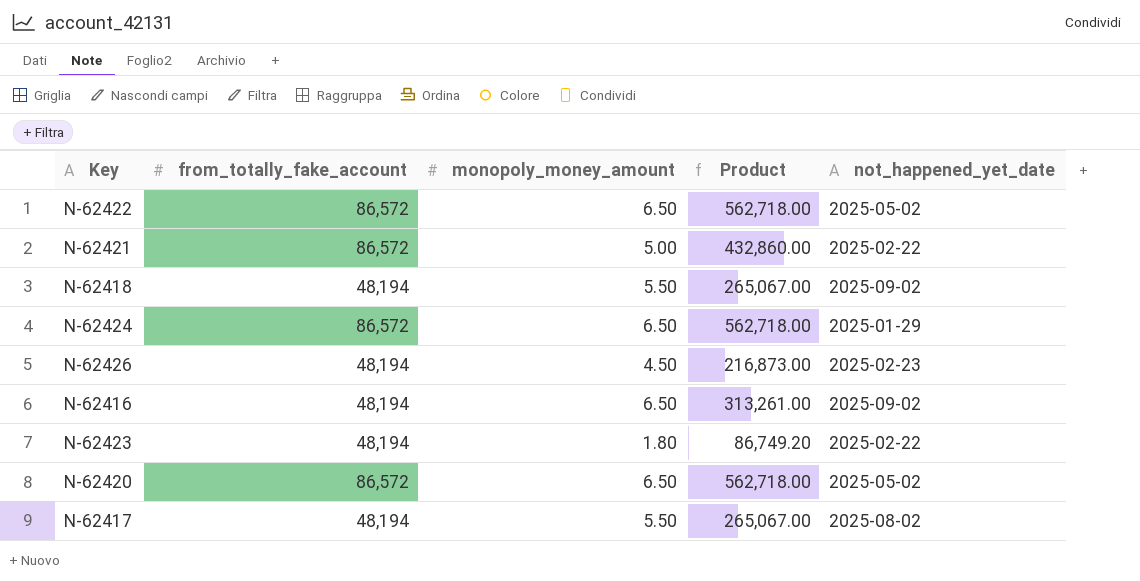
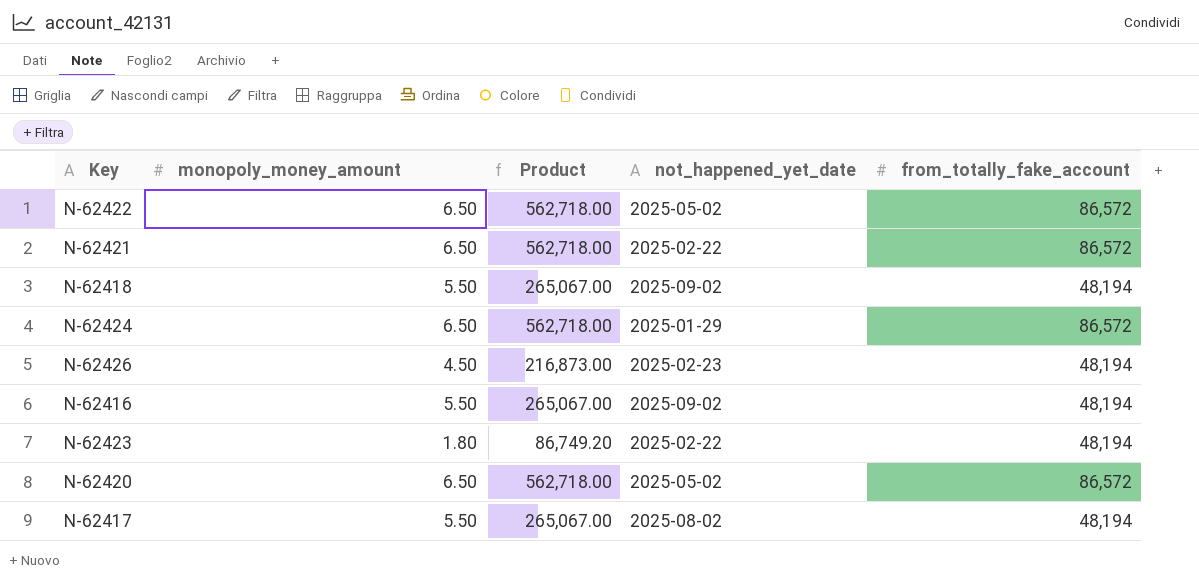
column from_totally_fake_account | position: 2 -> 5
N-62421 | monopoly_money_amount: 5.00 -> 6.50
N-62421 | Product: 432,860.00 -> 562,718.00
N-62416 | monopoly_money_amount: 6.50 -> 5.50
N-62416 | Product: 313,261.00 -> 265,067.00

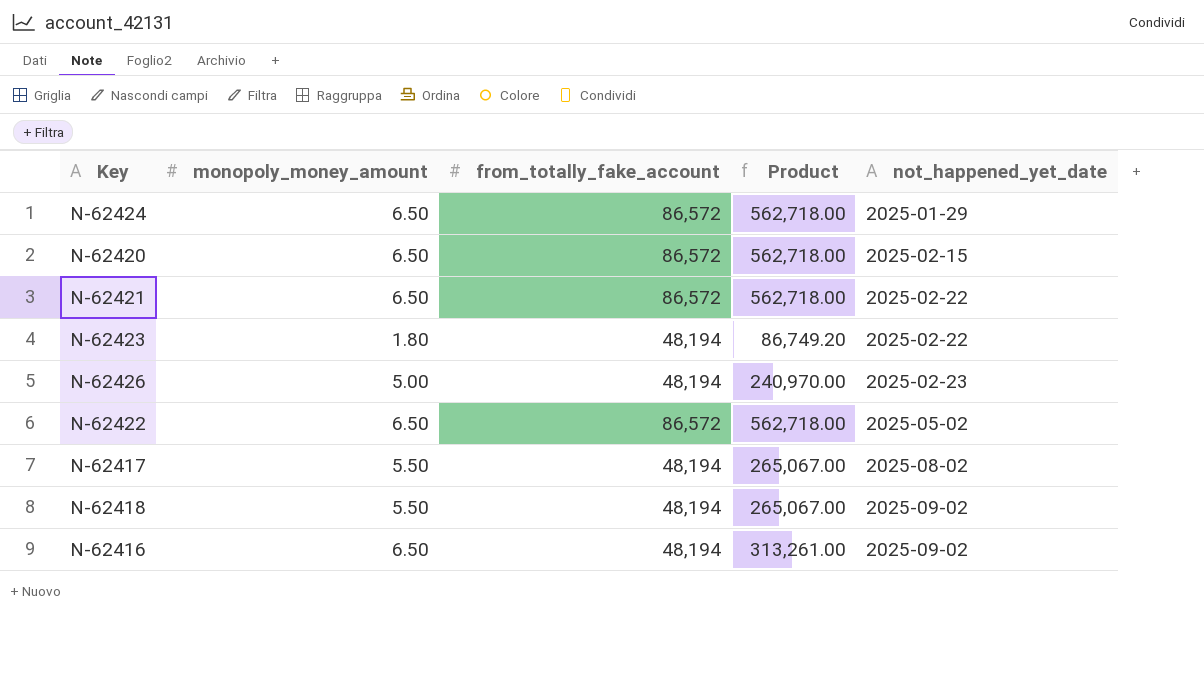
row order: none -> not_happened_yet_date ascending
column from_totally_fake_account | position: 5 -> 3
N-62420 | not_happened_yet_date: 2025-05-02 -> 2025-02-15
N-62426 | monopoly_money_amount: 4.50 -> 5.00
N-62426 | Product: 216,873.00 -> 240,970.00
N-62416 | monopoly_money_amount: 5.50 -> 6.50
N-62416 | Product: 265,067.00 -> 313,261.00

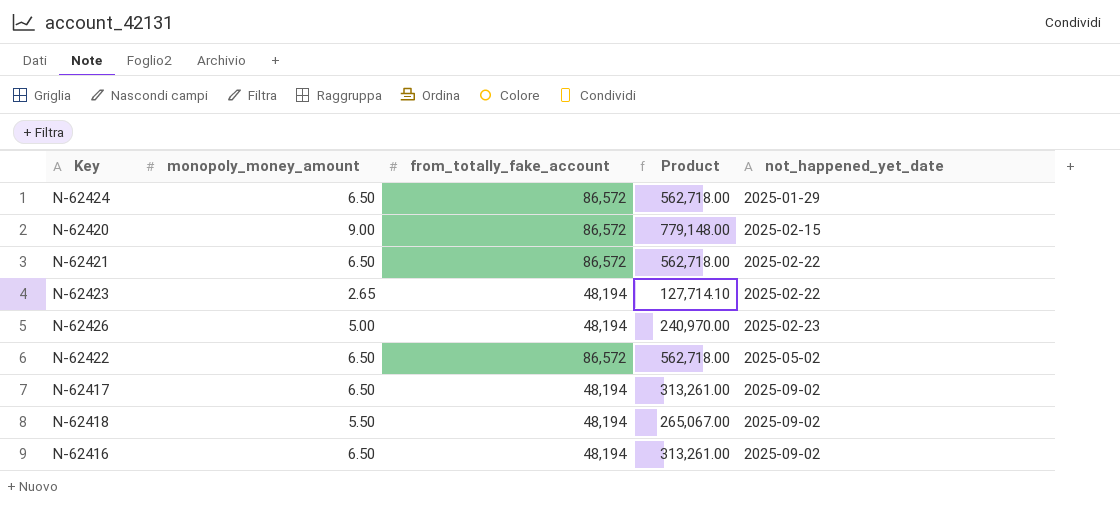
N-62420 | monopoly_money_amount: 6.50 -> 9.00
N-62420 | Product: 562,718.00 -> 779,148.00
N-62423 | monopoly_money_amount: 1.80 -> 2.65
N-62423 | Product: 86,749.20 -> 127,714.10
N-62417 | monopoly_money_amount: 5.50 -> 6.50
N-62417 | Product: 265,067.00 -> 313,261.00
N-62417 | not_happened_yet_date: 2025-08-02 -> 2025-09-02

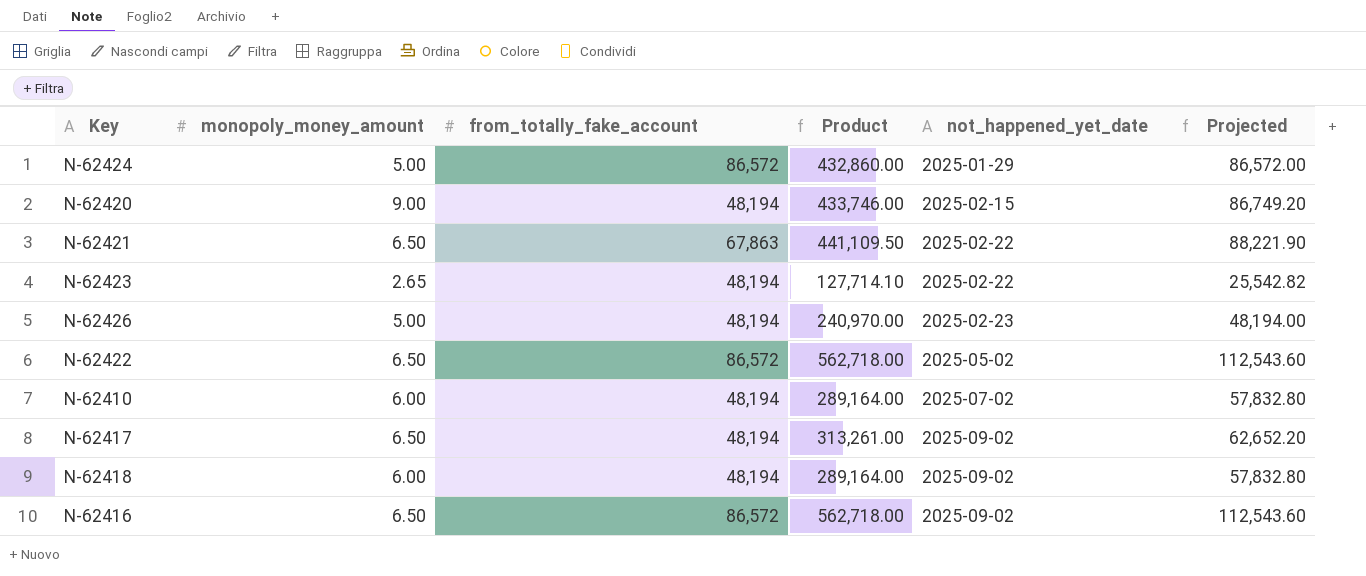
column Projected | formula: none -> [Product] * 0.2
N-62424 | monopoly_money_amount: 6.50 -> 5.00
N-62424 | Product: 562,718.00 -> 432,860.00
N-62420 | from_totally_fake_account: 86,572 -> 48,194
N-62420 | Product: 779,148.00 -> 433,746.00
N-62421 | from_totally_fake_account: 86,572 -> 67,863
N-62421 | Product: 562,718.00 -> 441,109.50
row N-62410: none -> 6.00 | 48,194 | 289,164.00 | 2025-07-02 | 57,832.80
N-62418 | monopoly_money_amount: 5.50 -> 6.00
N-62418 | Product: 265,067.00 -> 289,164.00
N-62416 | from_totally_fake_account: 48,194 -> 86,572
N-62416 | Product: 313,261.00 -> 562,718.00

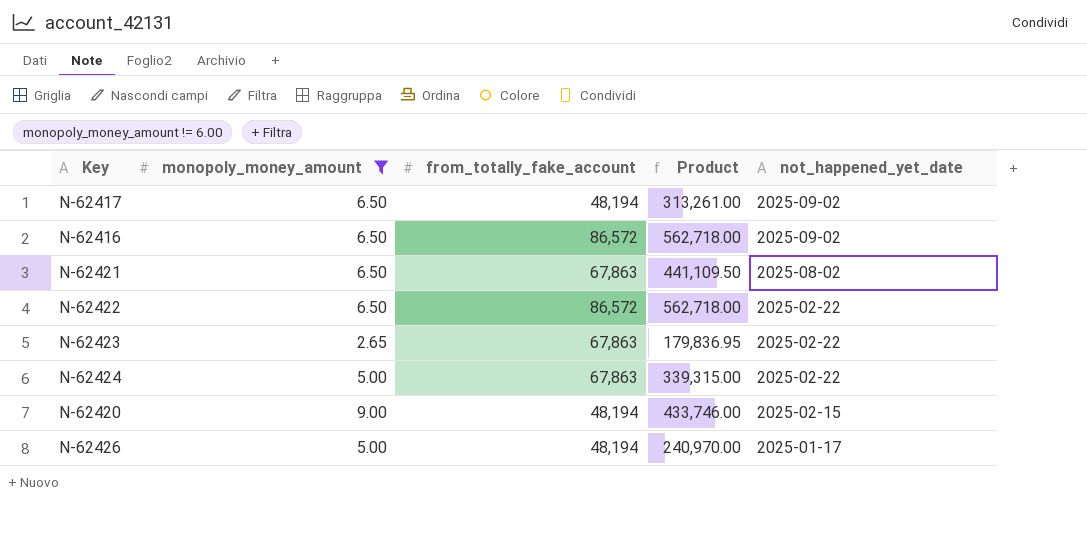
filter: none -> monopoly_money_amount != 6.00
row order: not_happened_yet_date ascending -> not_happened_yet_date descending
column Projected | formula: [Product] * 0.2 -> none
N-62421 | not_happened_yet_date: 2025-02-22 -> 2025-08-02
N-62422 | not_happened_yet_date: 2025-05-02 -> 2025-02-22
N-62423 | from_totally_fake_account: 48,194 -> 67,863
N-62423 | Product: 127,714.10 -> 179,836.95
N-62424 | from_totally_fake_account: 86,572 -> 67,863
N-62424 | Product: 432,860.00 -> 339,315.00
N-62424 | not_happened_yet_date: 2025-01-29 -> 2025-02-22
N-62426 | not_happened_yet_date: 2025-02-23 -> 2025-01-17

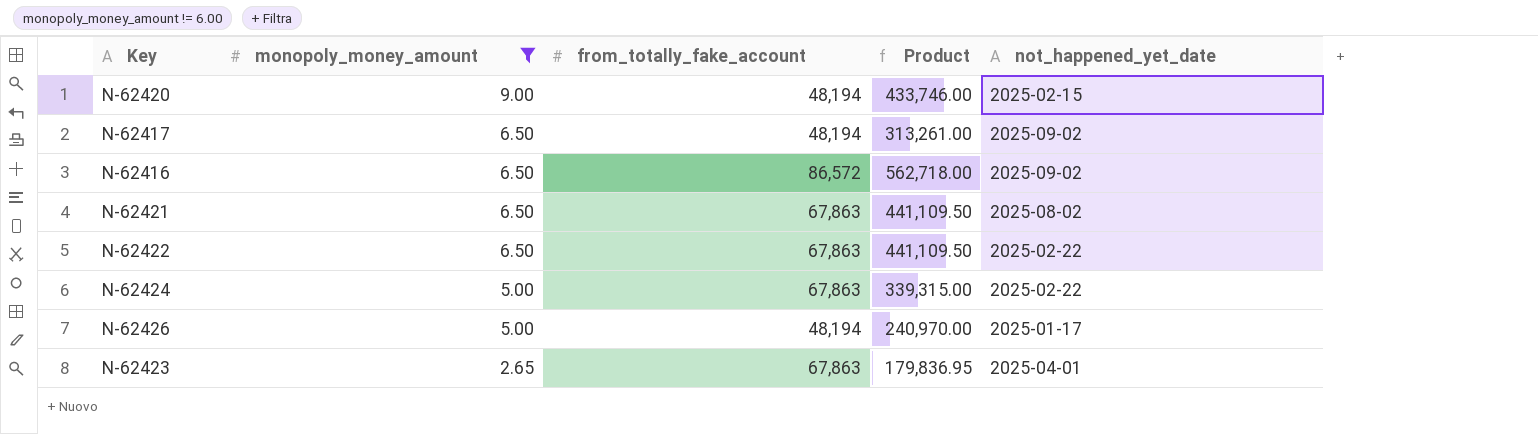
row order: not_happened_yet_date descending -> monopoly_money_amount descending
N-62422 | from_totally_fake_account: 86,572 -> 67,863
N-62422 | Product: 562,718.00 -> 441,109.50
N-62423 | not_happened_yet_date: 2025-02-22 -> 2025-04-01

